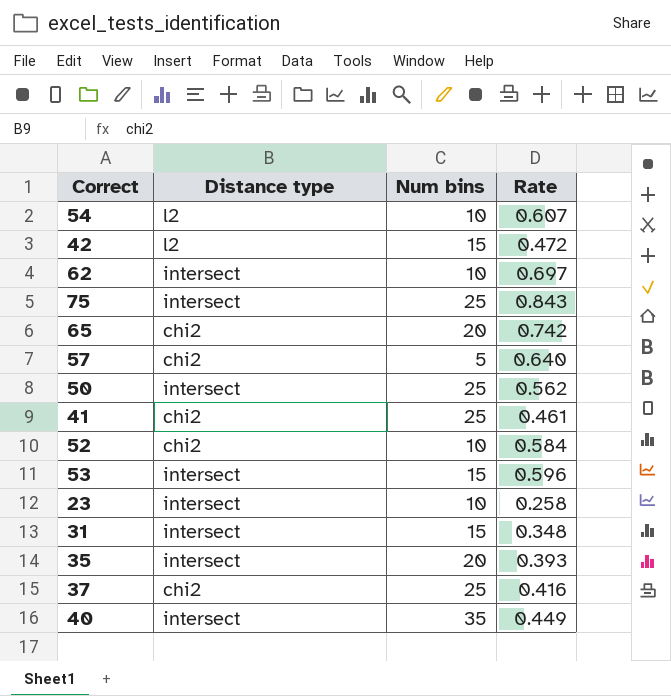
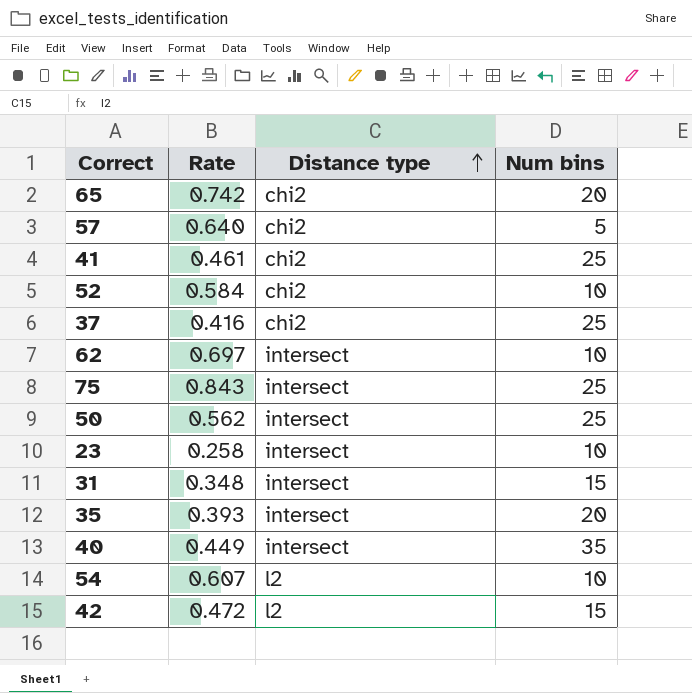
row order: none -> Distance type ascending
column Rate | position: 4 -> 2
row 53: intersect | 15 | 0.596 -> none

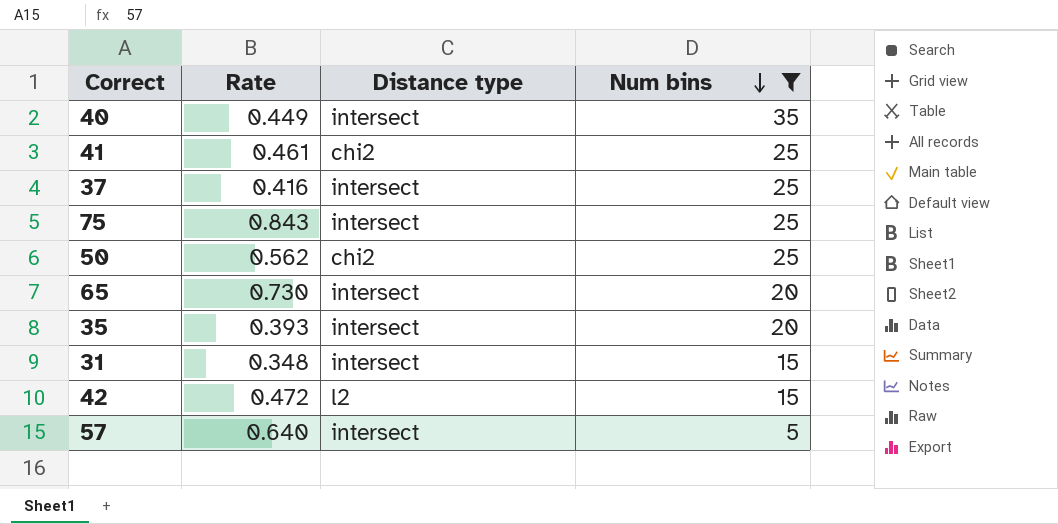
filter: none -> Num bins != 10
row order: Distance type ascending -> Num bins descending
37 | Distance type: chi2 -> intersect
50 | Distance type: intersect -> chi2
65 | Rate: 0.742 -> 0.730
65 | Distance type: chi2 -> intersect
57 | Distance type: chi2 -> intersect

